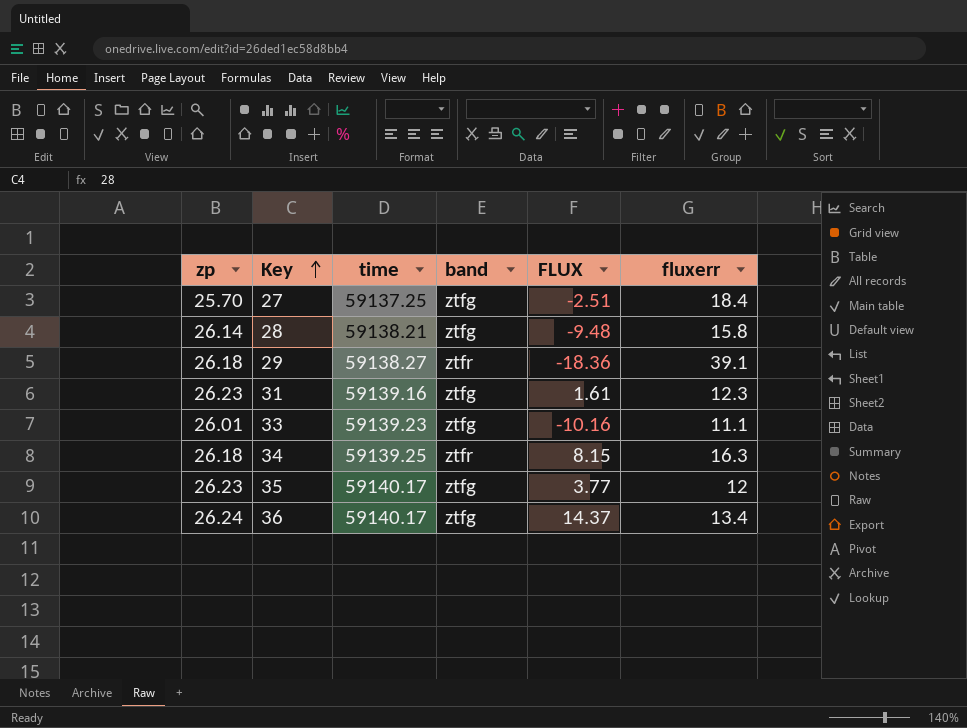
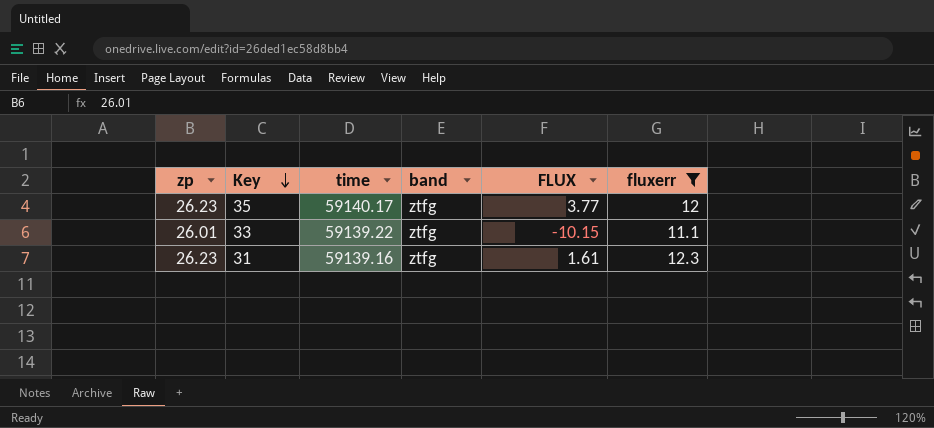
filter: none -> fluxerr <= 12.3
row order: Key ascending -> Key descending
33 | time: 59139.23 -> 59139.22
33 | FLUX: -10.16 -> -10.15

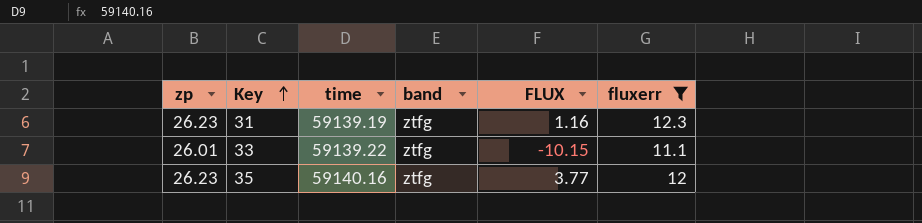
row order: Key descending -> Key ascending
31 | time: 59139.16 -> 59139.19
31 | FLUX: 1.61 -> 1.16
35 | time: 59140.17 -> 59140.16

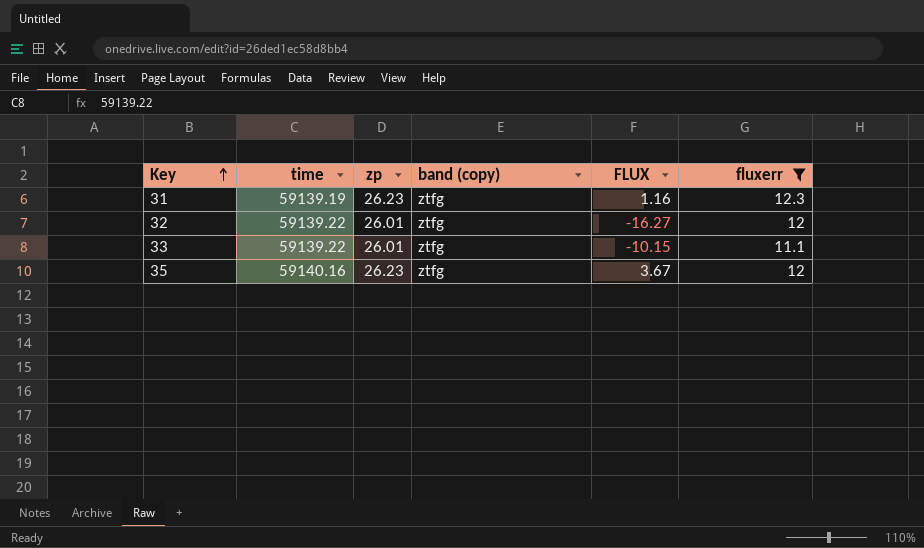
column zp | position: 1 -> 3
column name: band -> band (copy)
row 32: none -> 59139.22 | 26.01 | ztfg | -16.27 | 12
35 | FLUX: 3.77 -> 3.67

